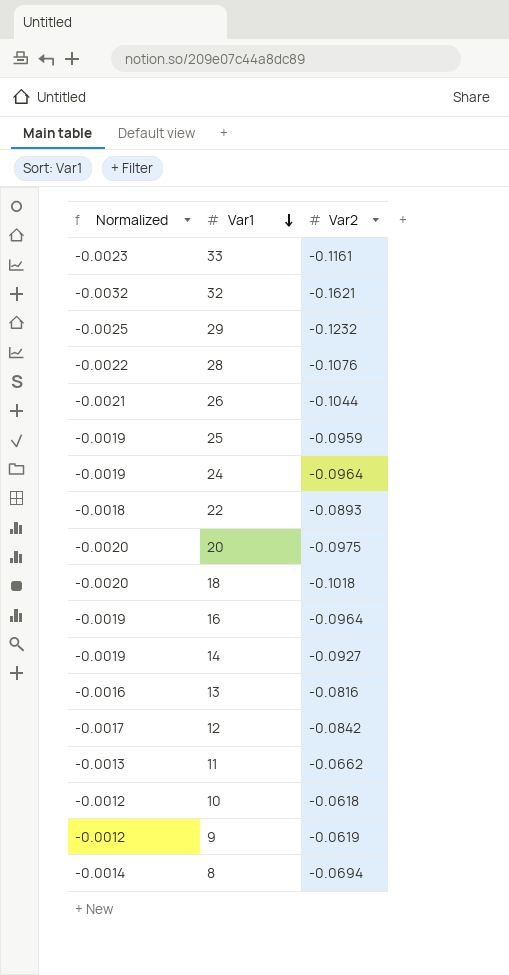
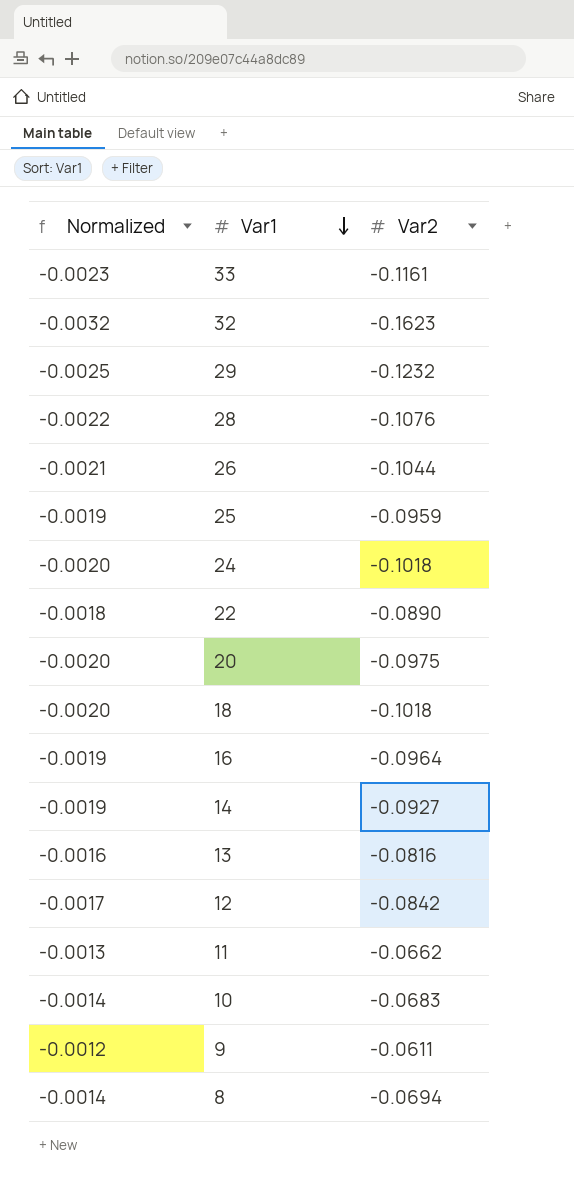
32 | Var2: -0.1621 -> -0.1623
24 | Normalized: -0.0019 -> -0.0020
24 | Var2: -0.0964 -> -0.1018
22 | Var2: -0.0893 -> -0.0890
10 | Normalized: -0.0012 -> -0.0014
10 | Var2: -0.0618 -> -0.0683
9 | Var2: -0.0619 -> -0.0611

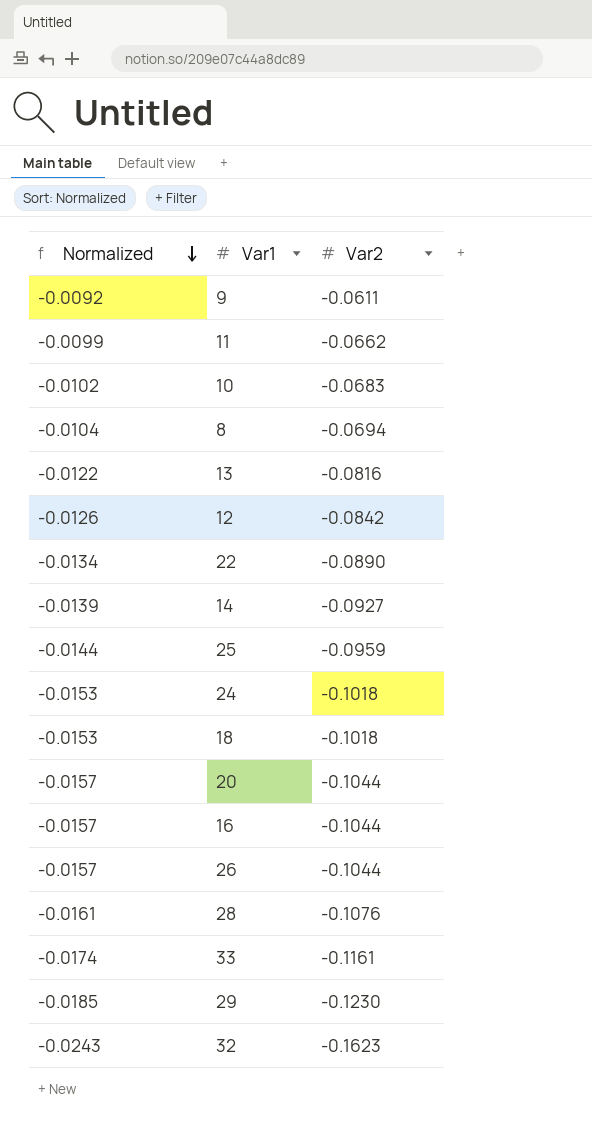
row order: Var1 descending -> Normalized descending
column Normalized | formula: [Var2] * 0.02 -> [Var2] * 0.15
20 | Var2: -0.0975 -> -0.1044
16 | Var2: -0.0964 -> -0.1044
29 | Var2: -0.1232 -> -0.1230

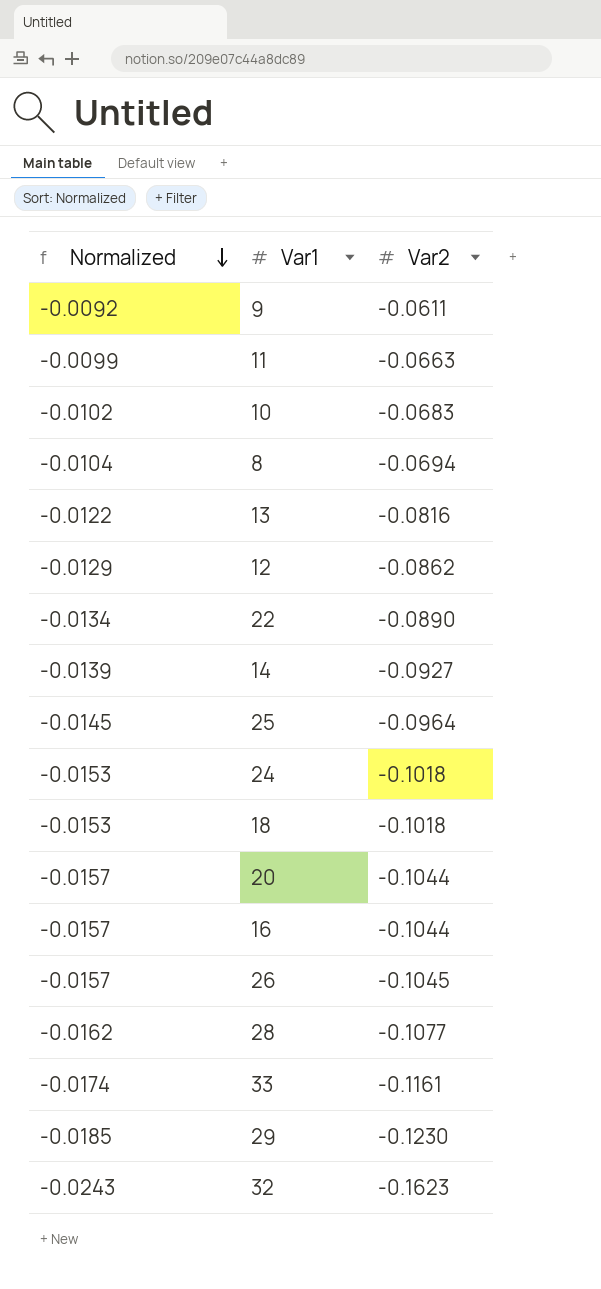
11 | Var2: -0.0662 -> -0.0663
12 | Normalized: -0.0126 -> -0.0129
12 | Var2: -0.0842 -> -0.0862
25 | Normalized: -0.0144 -> -0.0145
25 | Var2: -0.0959 -> -0.0964
26 | Var2: -0.1044 -> -0.1045
28 | Normalized: -0.0161 -> -0.0162
28 | Var2: -0.1076 -> -0.1077

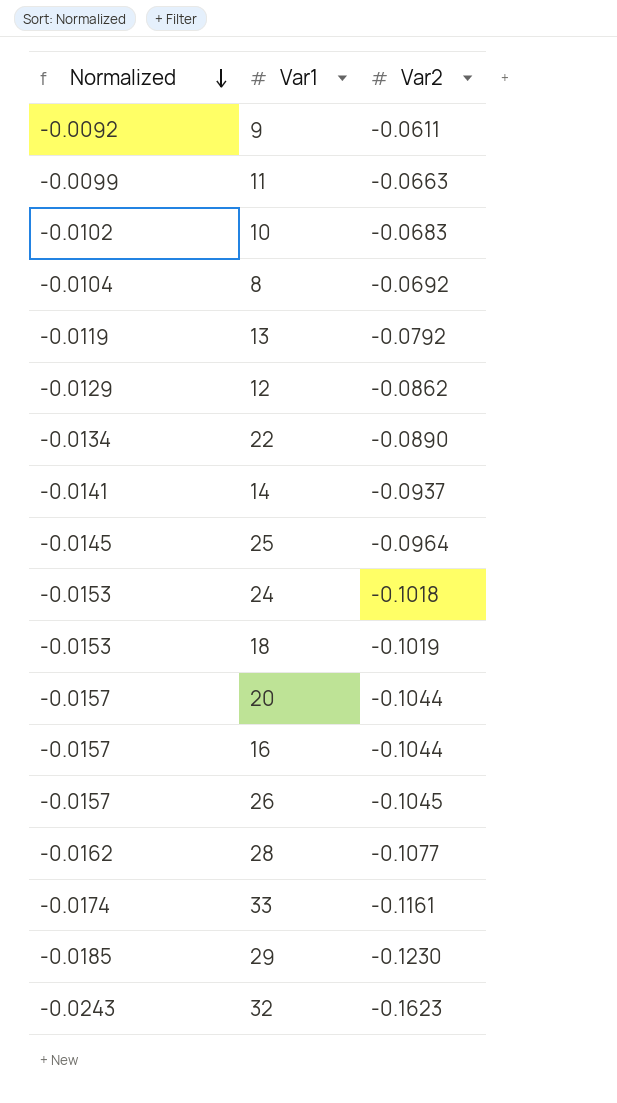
8 | Var2: -0.0694 -> -0.0692
13 | Normalized: -0.0122 -> -0.0119
13 | Var2: -0.0816 -> -0.0792
14 | Normalized: -0.0139 -> -0.0141
14 | Var2: -0.0927 -> -0.0937
18 | Var2: -0.1018 -> -0.1019

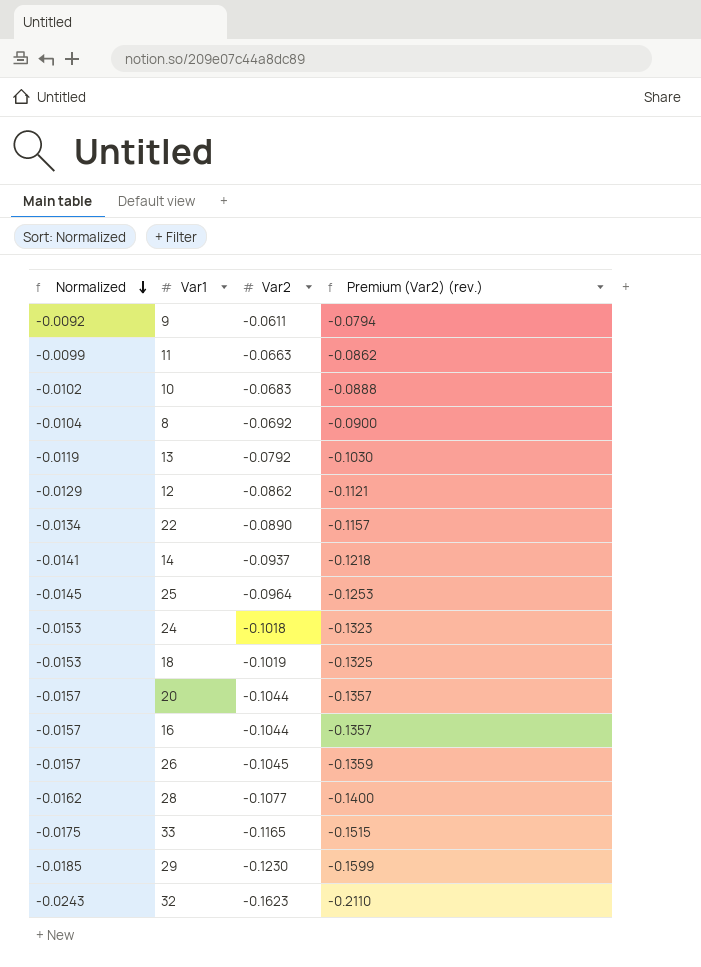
column Premium (Var2) (rev.) | formula: none -> [Var2] * 1.3
33 | Normalized: -0.0174 -> -0.0175
33 | Var2: -0.1161 -> -0.1165

